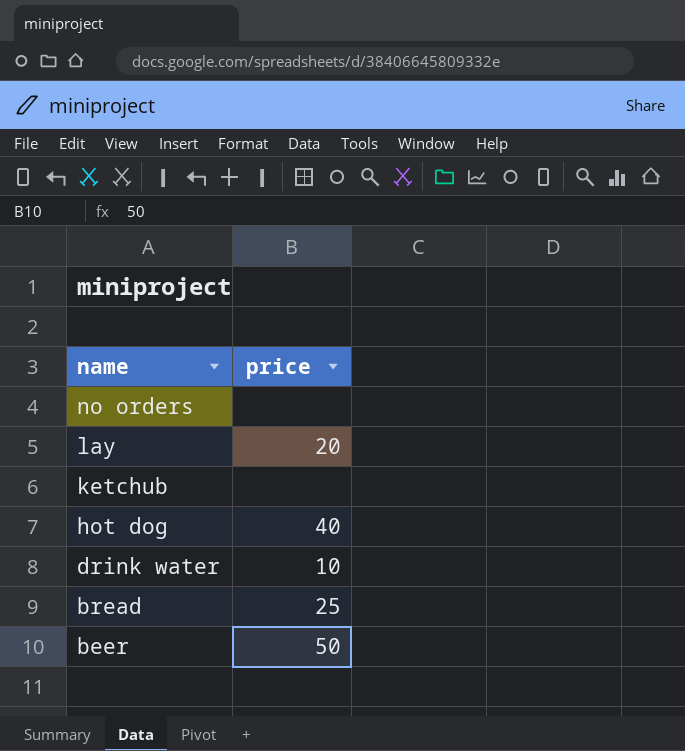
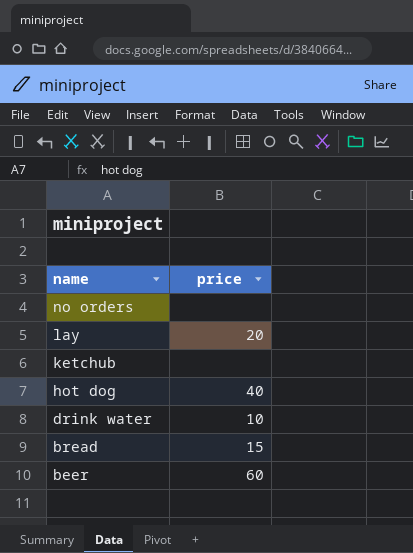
bread | price: 25 -> 15
beer | price: 50 -> 60

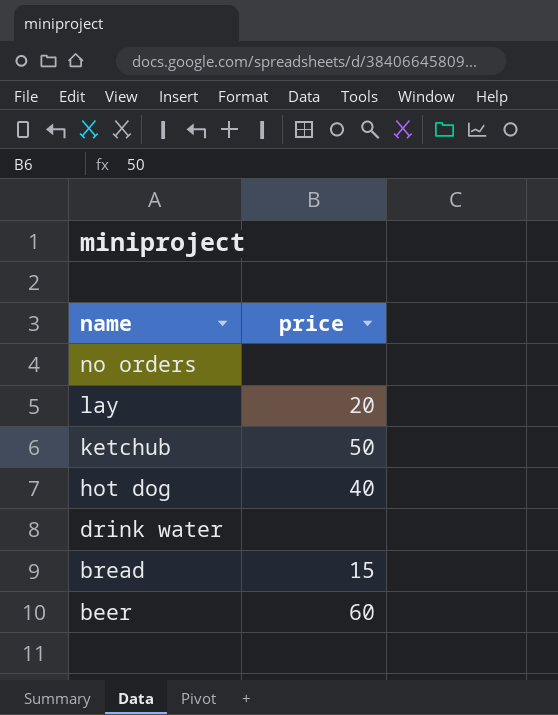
ketchub | price: none -> 50
drink water | price: 10 -> none

